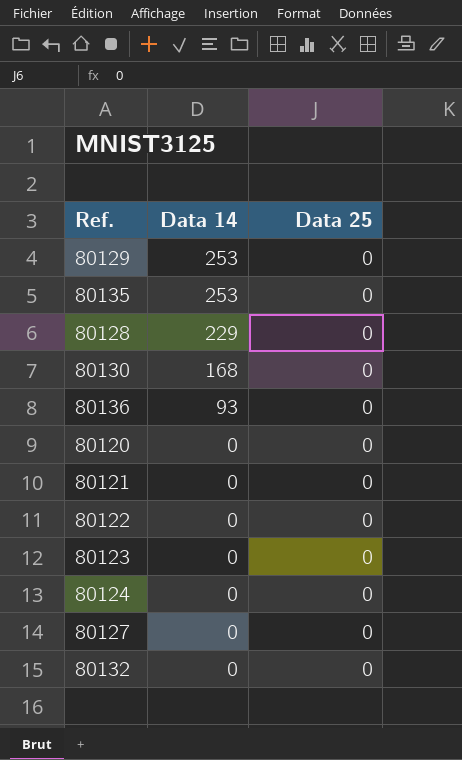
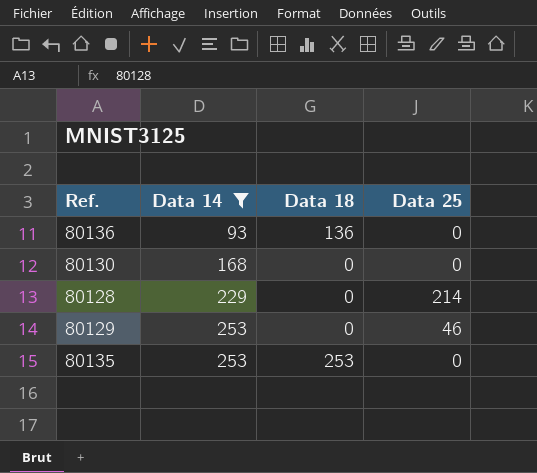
filter: none -> Data 14 != 0
row order: Data 14 descending -> Data 14 ascending
column Data 18 | position: none -> 3
80128 | Data 25: 0 -> 214
80129 | Data 25: 0 -> 46

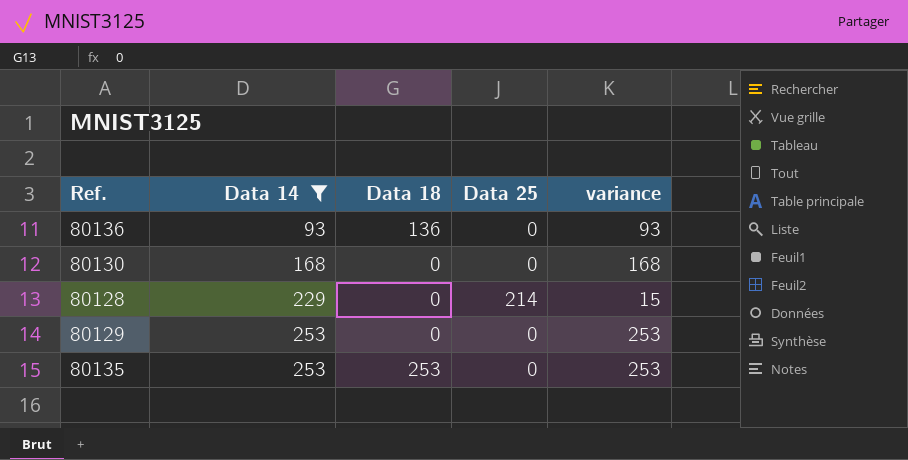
column variance | formula: none -> [Data 14] - [Data 25]
80129 | Data 25: 46 -> 0

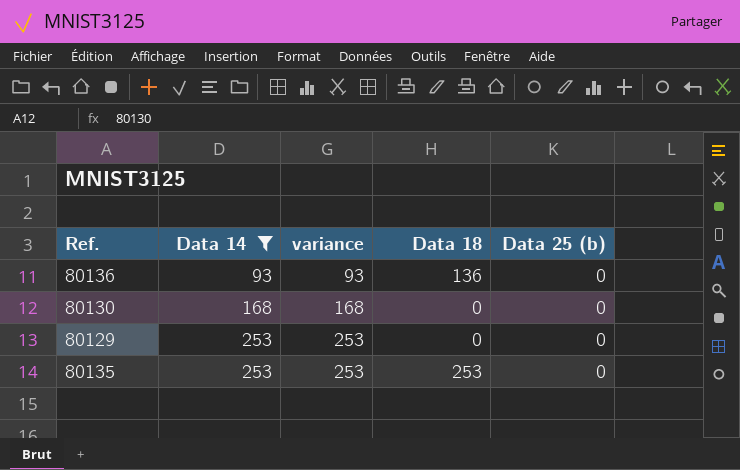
column variance | position: 5 -> 3
column name: Data 25 -> Data 25 (b)
row 80128: 229 | 0 | 214 | 15 -> none

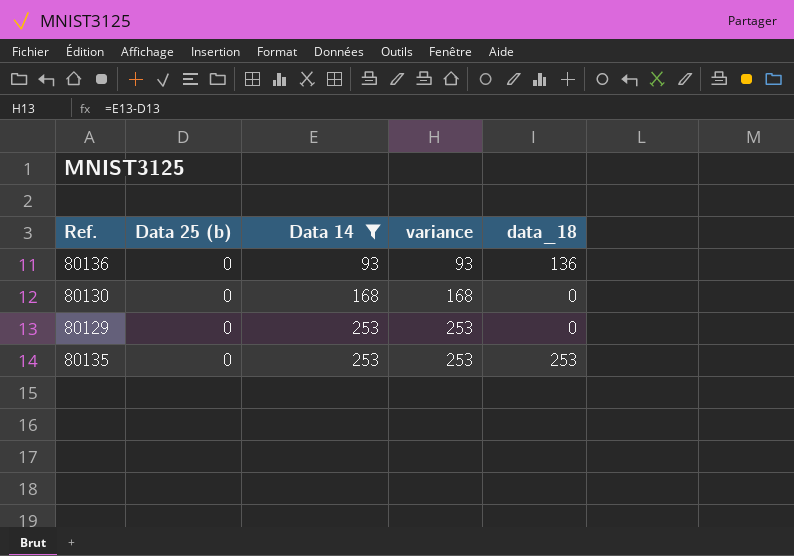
column Data 25 (b) | position: 5 -> 2
column name: Data 18 -> data_18

